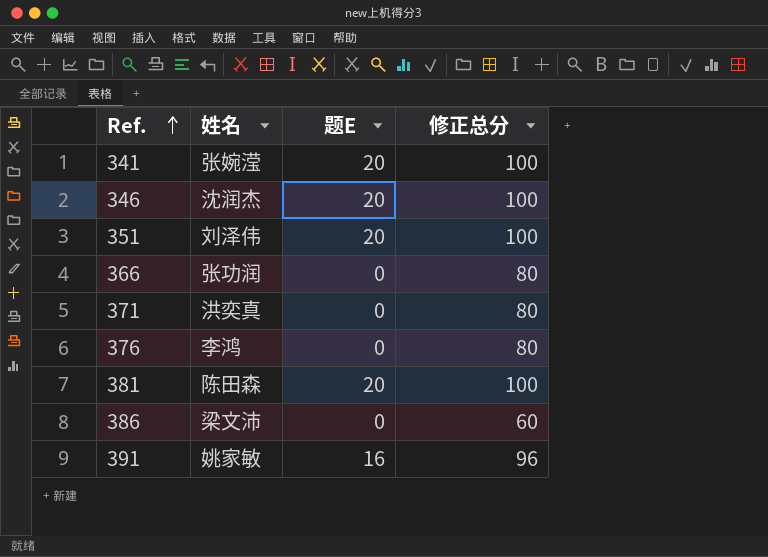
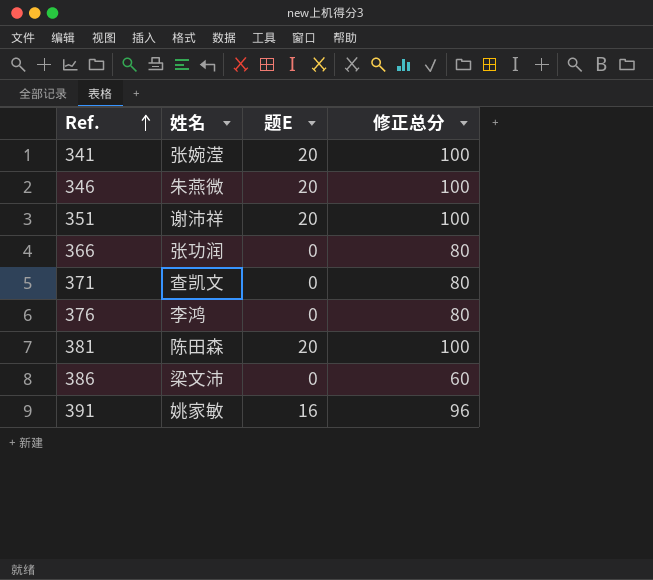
346 | 姓名: 沈润杰 -> 朱燕微
351 | 姓名: 刘泽伟 -> 谢沛祥
371 | 姓名: 洪奕真 -> 查凯文

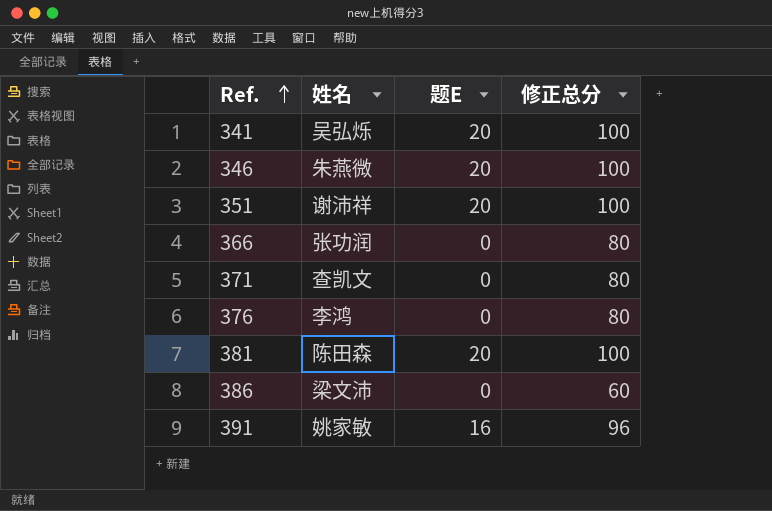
341 | 姓名: 张婉滢 -> 吴弘烁

